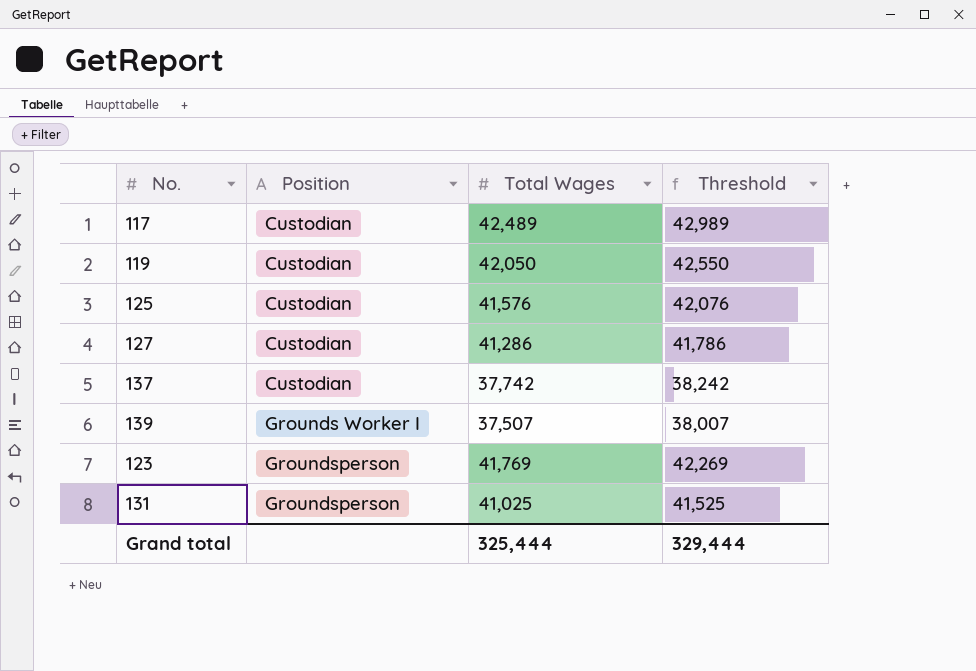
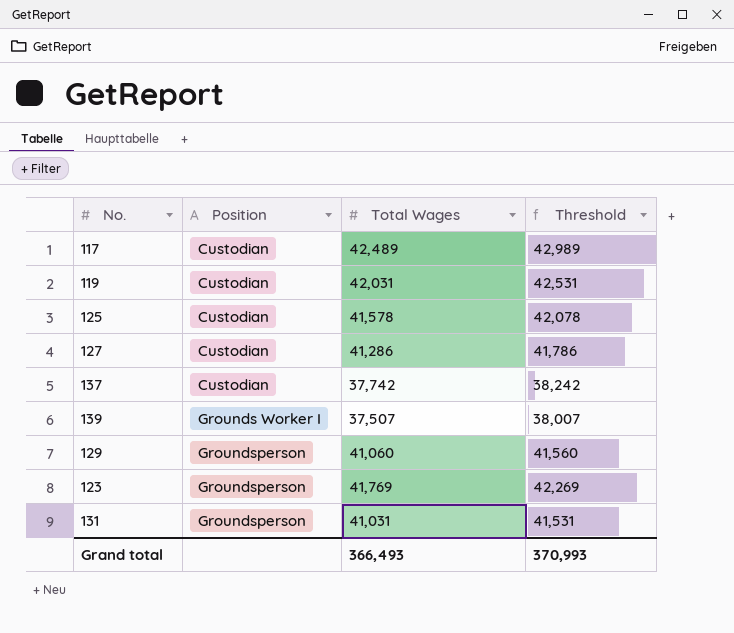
119 | Total Wages: 42,050 -> 42,031
119 | Threshold: 42,550 -> 42,531
125 | Total Wages: 41,576 -> 41,578
125 | Threshold: 42,076 -> 42,078
row 129: none -> Groundsperson | 41,060 | 41,560
131 | Total Wages: 41,025 -> 41,031
131 | Threshold: 41,525 -> 41,531
Grand total | Total Wages: 325,444 -> 366,493
Grand total | Threshold: 329,444 -> 370,993

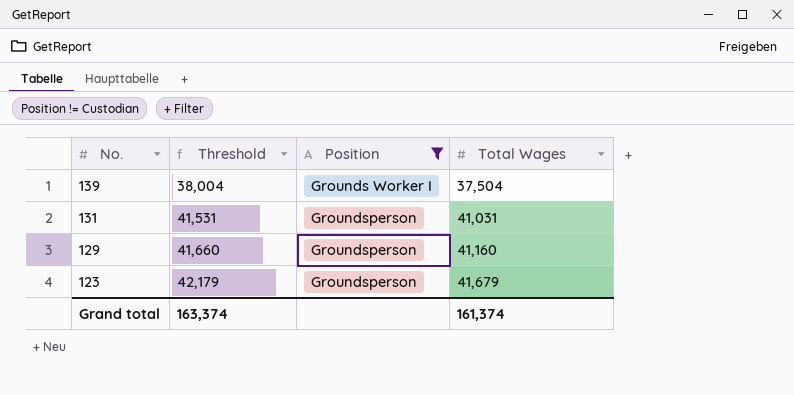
filter: none -> Position != Custodian
row order: Position ascending -> No. descending
column Threshold | position: 4 -> 2
139 | Threshold: 38,007 -> 38,004
139 | Total Wages: 37,507 -> 37,504
129 | Threshold: 41,560 -> 41,660
129 | Total Wages: 41,060 -> 41,160
123 | Threshold: 42,269 -> 42,179
123 | Total Wages: 41,769 -> 41,679
Grand total | Threshold: 370,993 -> 163,374
Grand total | Total Wages: 366,493 -> 161,374

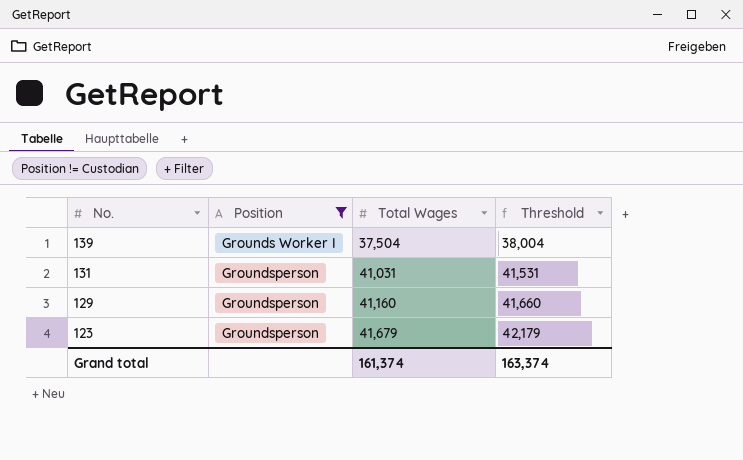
column Threshold | position: 2 -> 4

